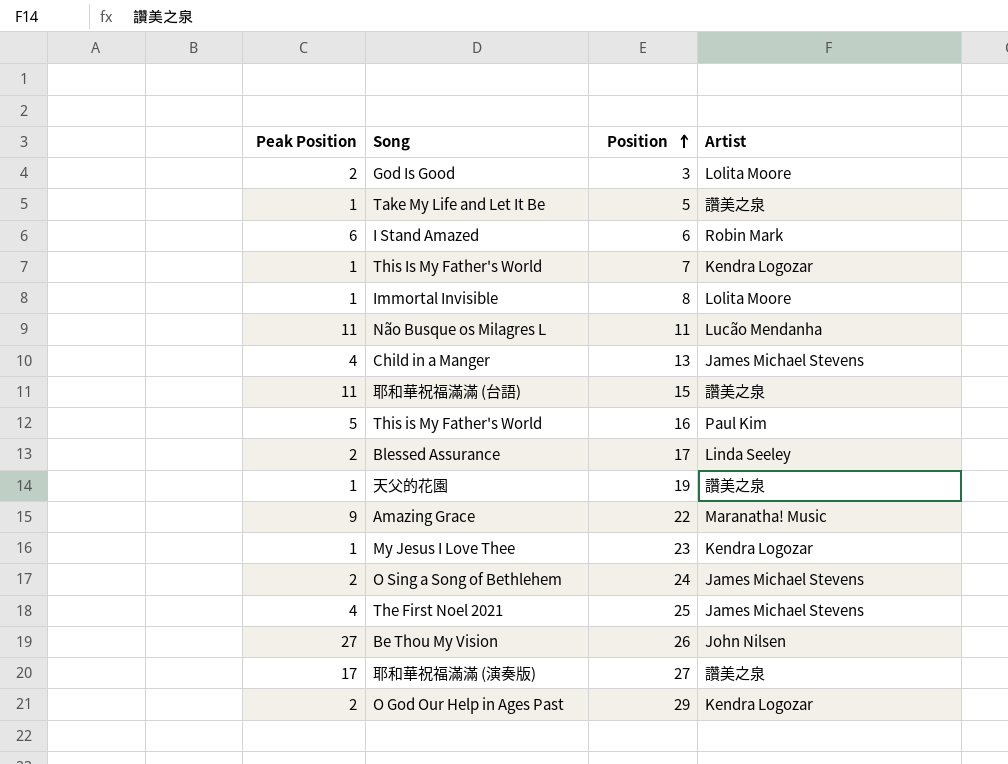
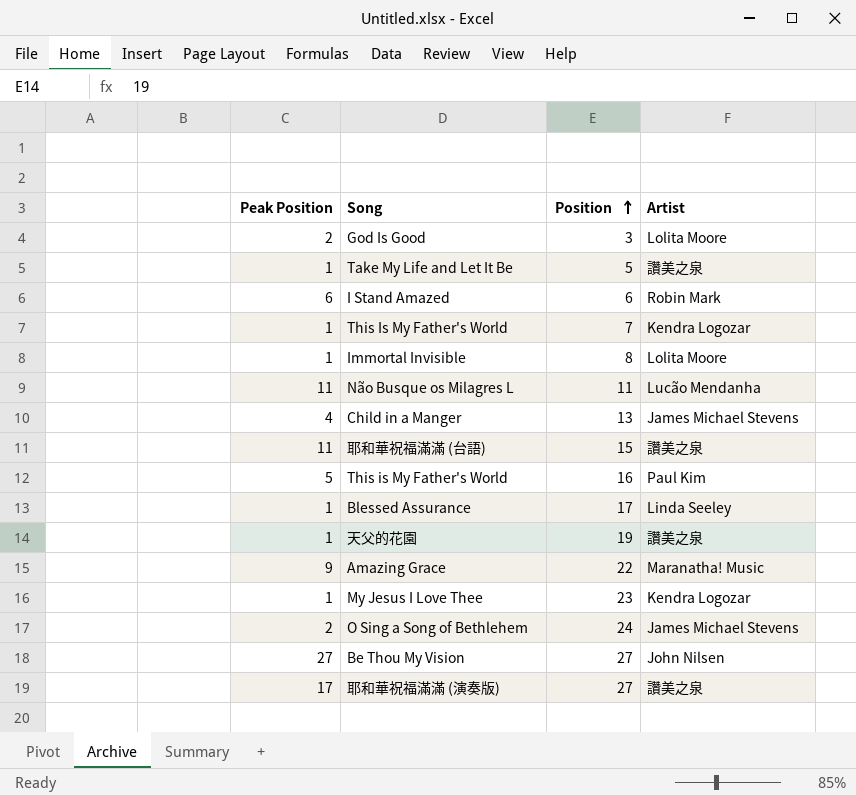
row The First Noel 2021: 4 | 25 | James Michael Stevens -> none
row O God Our Help in Ages Past: 2 | 29 | Kendra Logozar -> none
Blessed Assurance | Peak Position: 2 -> 1
Be Thou My Vision | Position: 26 -> 27

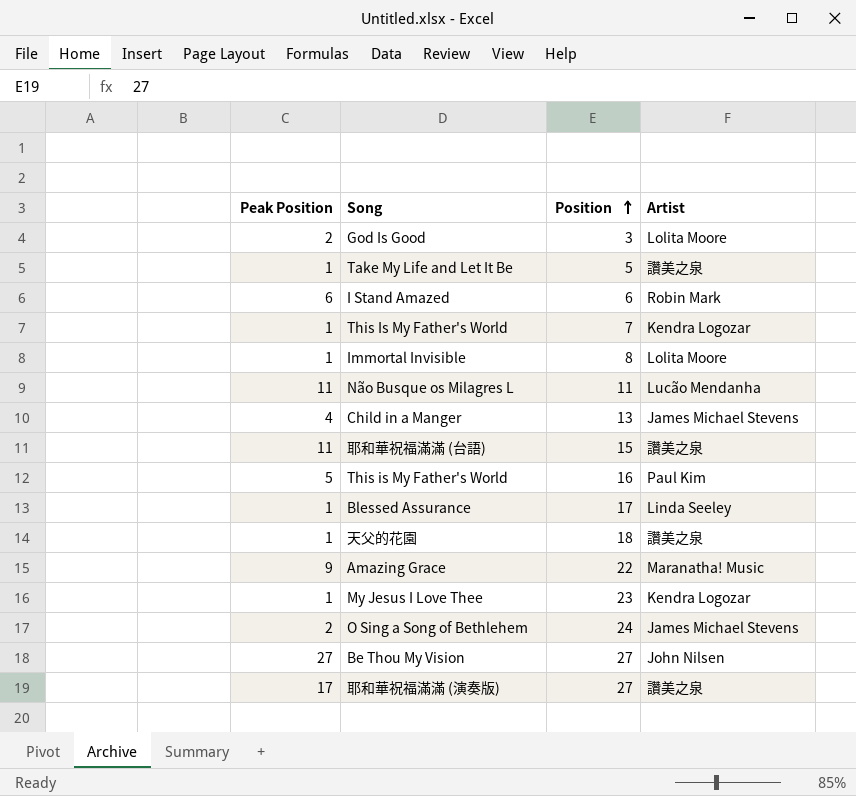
天父的花園 | Position: 19 -> 18

